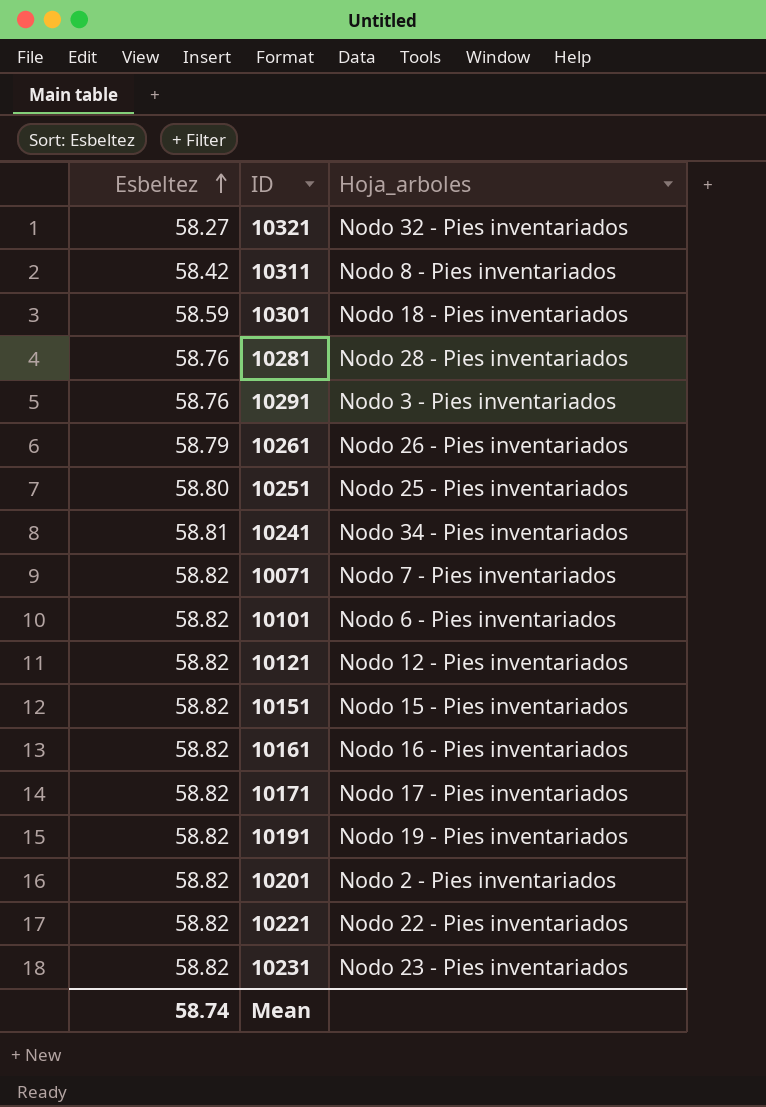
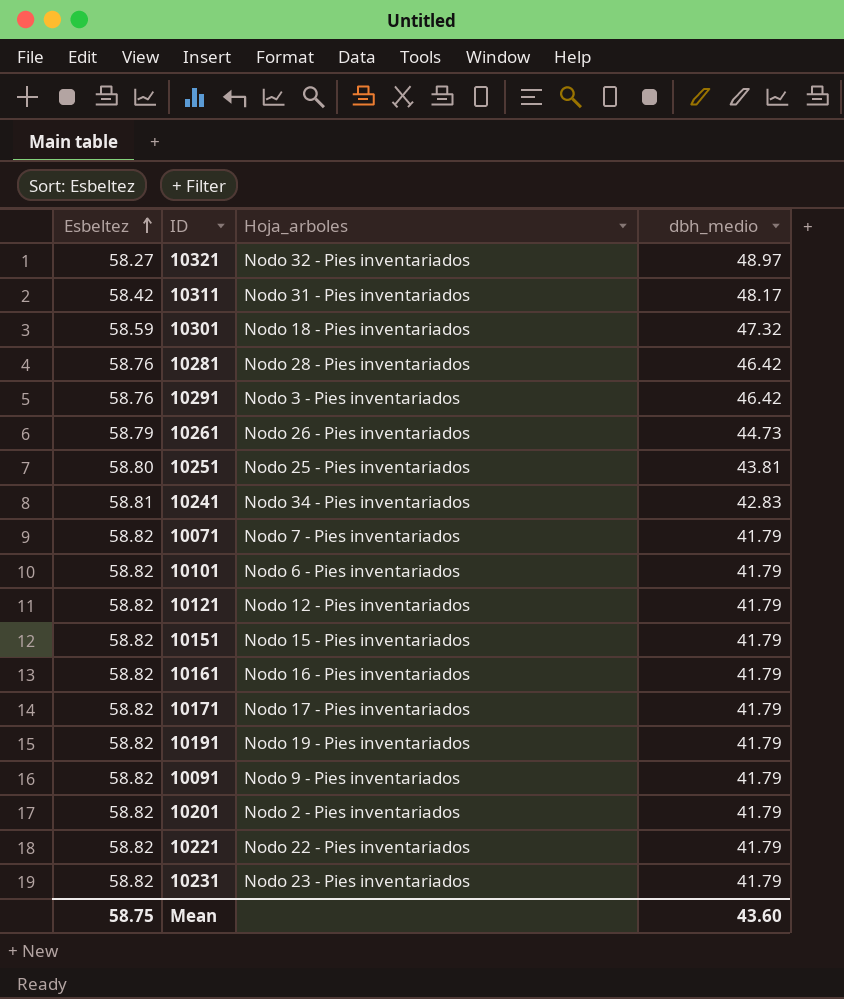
column dbh_medio | position: none -> 4
10311 | Hoja_arboles: Nodo 8 - Pies inventariados -> Nodo 31 - Pies inventariados
row 10091: none -> 58.82 | Nodo 9 - Pies inventariados | 41.79
Mean | Esbeltez: 58.74 -> 58.75

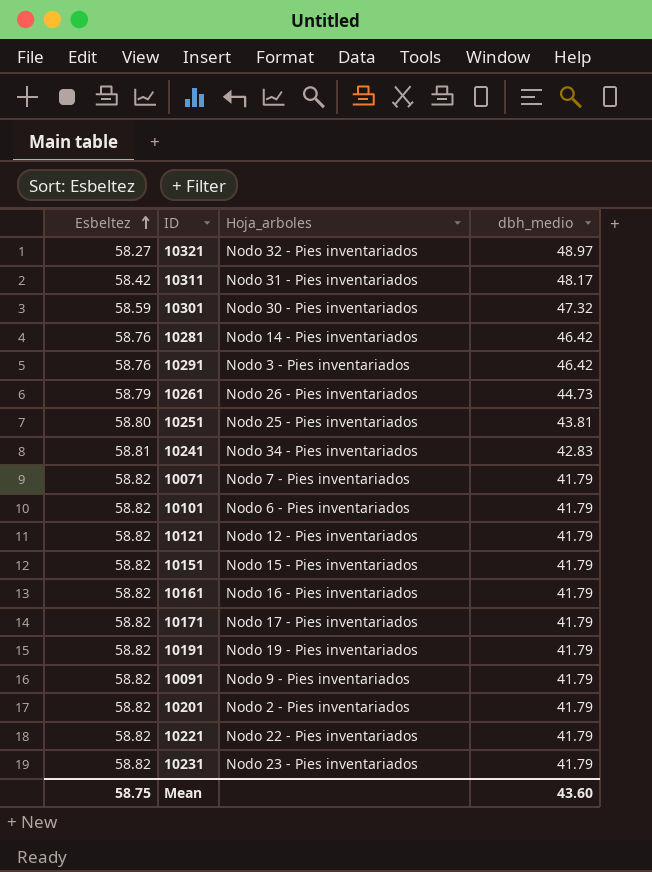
10301 | Hoja_arboles: Nodo 18 - Pies inventariados -> Nodo 30 - Pies inventariados
10281 | Hoja_arboles: Nodo 28 - Pies inventariados -> Nodo 14 - Pies inventariados

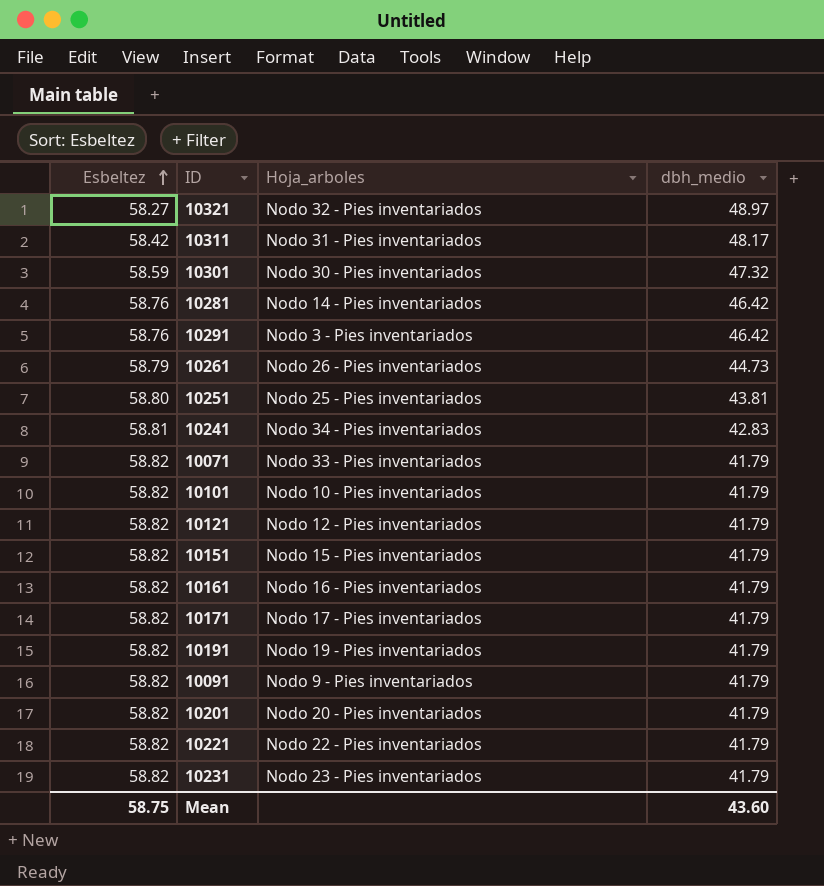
10071 | Hoja_arboles: Nodo 7 - Pies inventariados -> Nodo 33 - Pies inventariados
10101 | Hoja_arboles: Nodo 6 - Pies inventariados -> Nodo 10 - Pies inventariados
10201 | Hoja_arboles: Nodo 2 - Pies inventariados -> Nodo 20 - Pies inventariados

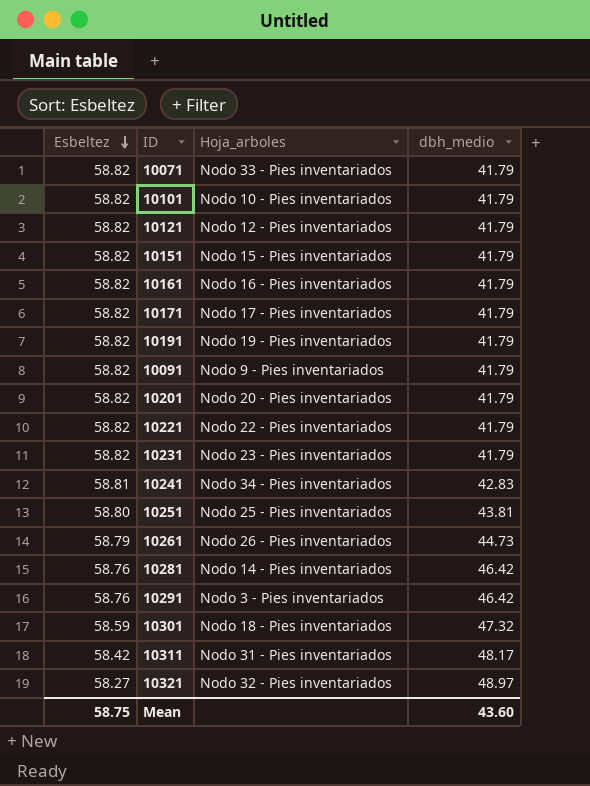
row order: Esbeltez ascending -> Esbeltez descending
10301 | Hoja_arboles: Nodo 30 - Pies inventariados -> Nodo 18 - Pies inventariados

